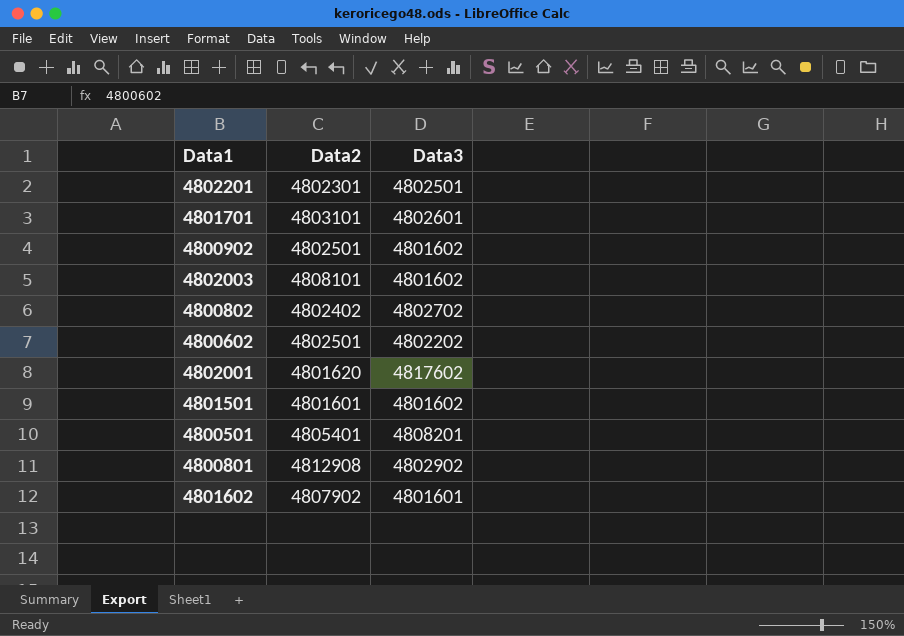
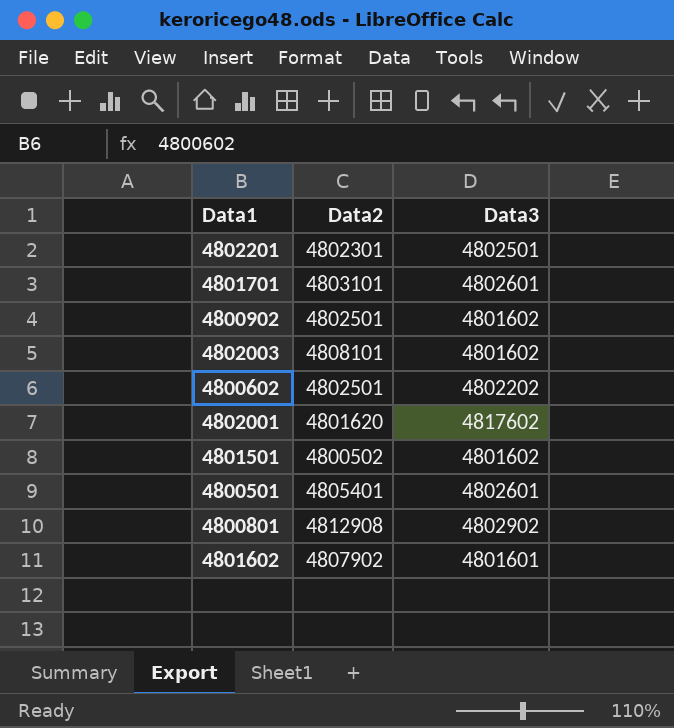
row 4800802: 4802402 | 4802702 -> none
4801501 | Data2: 4801601 -> 4800502
4800501 | Data3: 4808201 -> 4802601

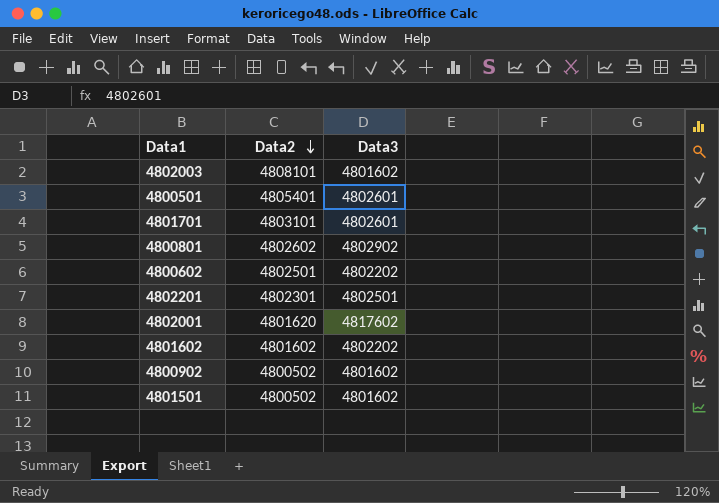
row order: none -> Data2 descending
4800801 | Data2: 4812908 -> 4802602
4801602 | Data2: 4807902 -> 4801602
4801602 | Data3: 4801601 -> 4802202
4800902 | Data2: 4802501 -> 4800502

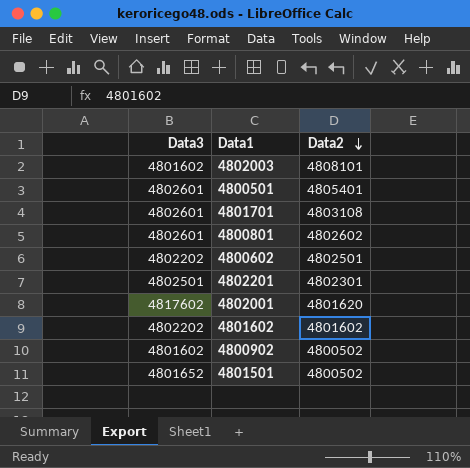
column Data3 | position: 3 -> 1
4801701 | Data2: 4803101 -> 4803108
4800801 | Data3: 4802902 -> 4802601
4801501 | Data3: 4801602 -> 4801652

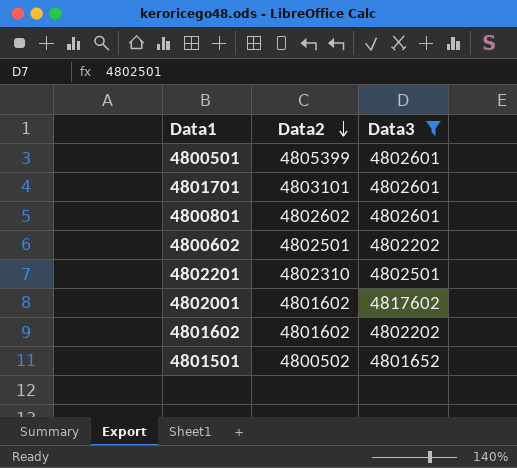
filter: none -> Data3 != 4801602
column Data3 | position: 1 -> 3
4800501 | Data2: 4805401 -> 4805399
4801701 | Data2: 4803108 -> 4803101
4802201 | Data2: 4802301 -> 4802310
4802001 | Data2: 4801620 -> 4801602

